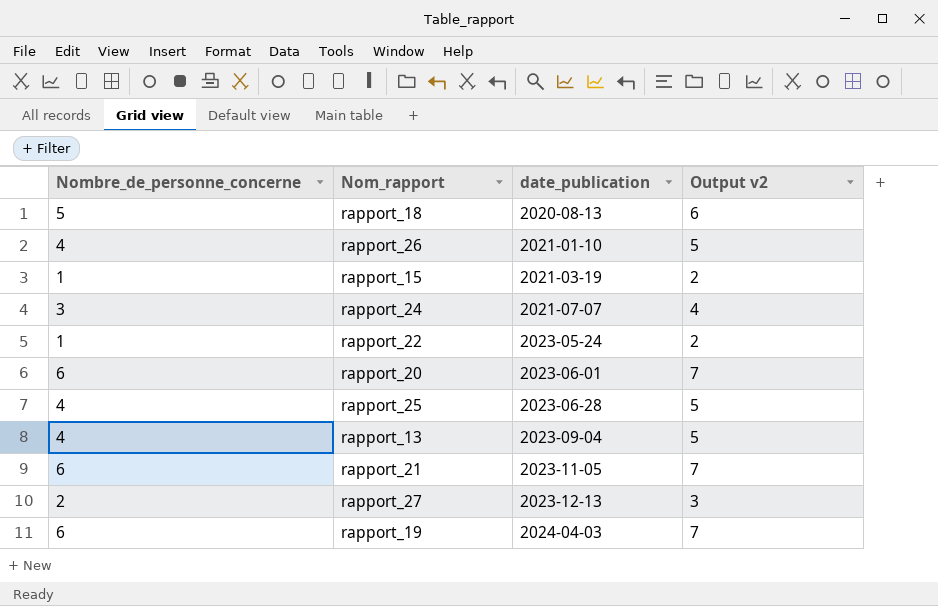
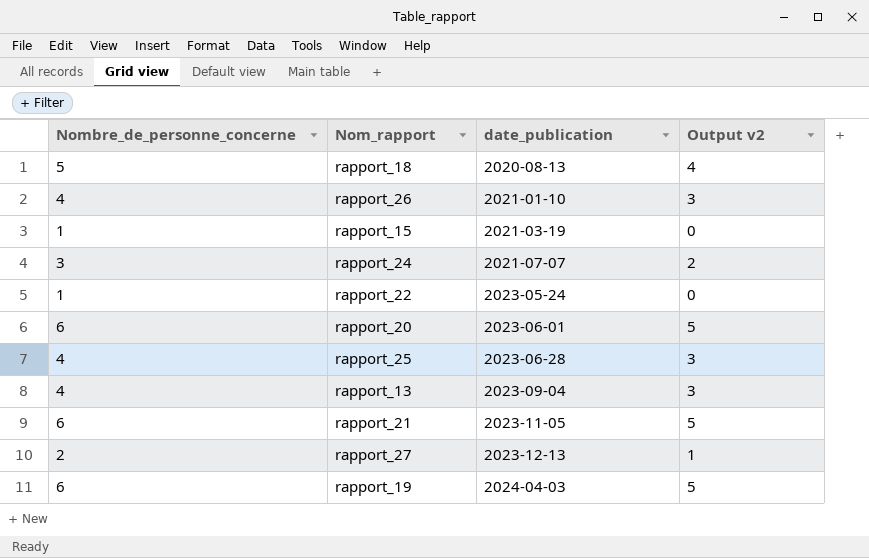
column Output v2 | formula: [Nombre_de_personne_concerne] + 1 -> [Nombre_de_personne_concerne] - 1

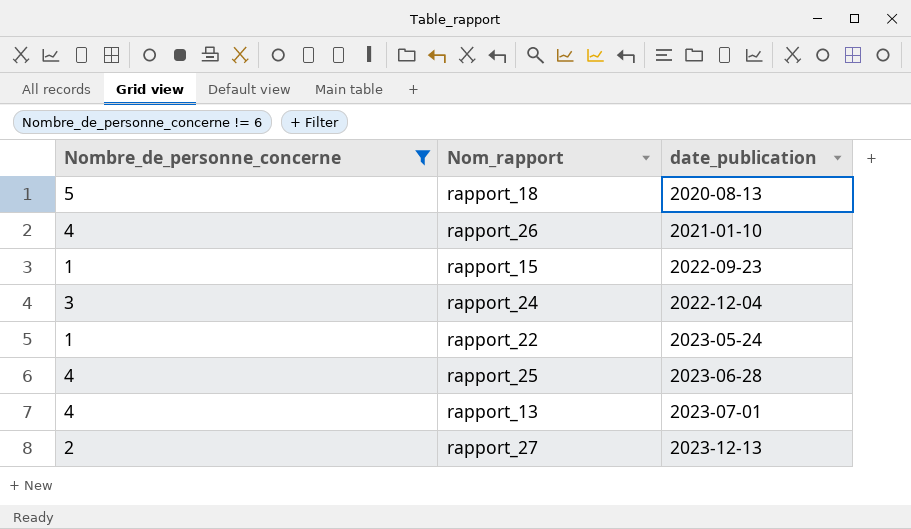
filter: none -> Nombre_de_personne_concerne != 6
column Output v2 | formula: [Nombre_de_personne_concerne] - 1 -> none
rapport_15 | date_publication: 2021-03-19 -> 2022-09-23
rapport_24 | date_publication: 2021-07-07 -> 2022-12-04
rapport_13 | date_publication: 2023-09-04 -> 2023-07-01

